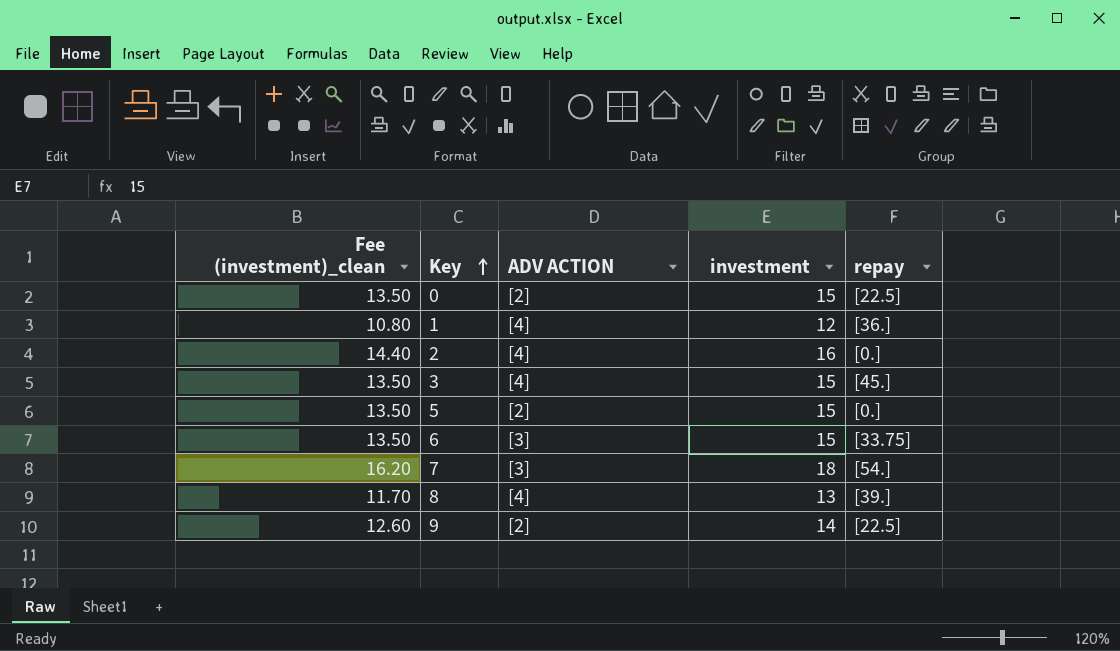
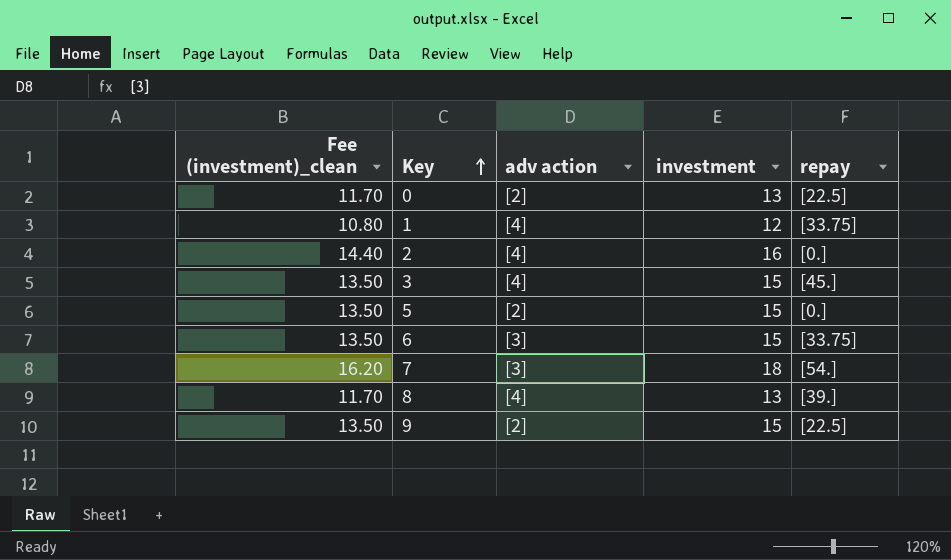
column name: ADV ACTION -> adv action
0 | Fee (investment)_clean: 13.50 -> 11.70
0 | investment: 15 -> 13
1 | repay: [36.] -> [33.75]
9 | Fee (investment)_clean: 12.60 -> 13.50
9 | investment: 14 -> 15

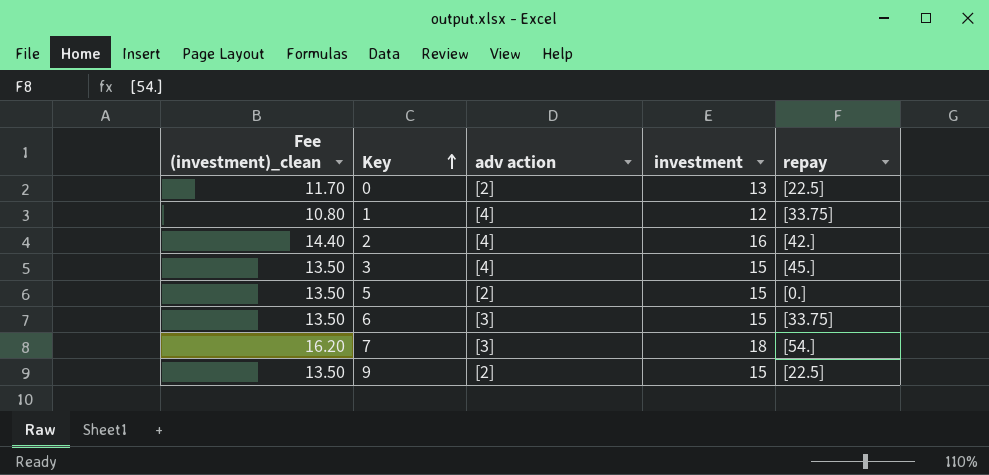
row 8: 11.70 | [4] | 13 | [39.] -> none
2 | repay: [0.] -> [42.]

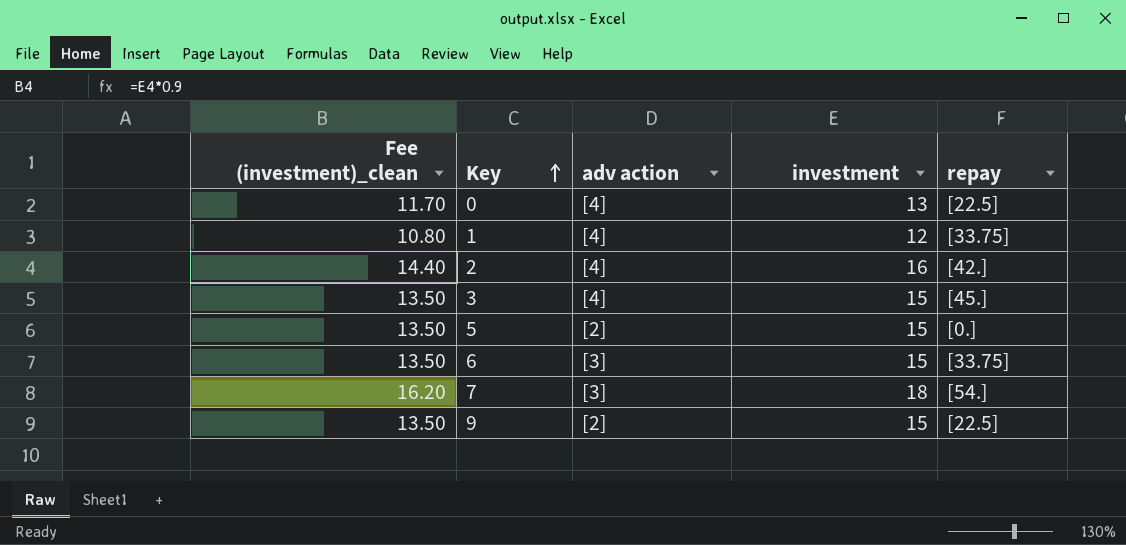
0 | adv action: [2] -> [4]

